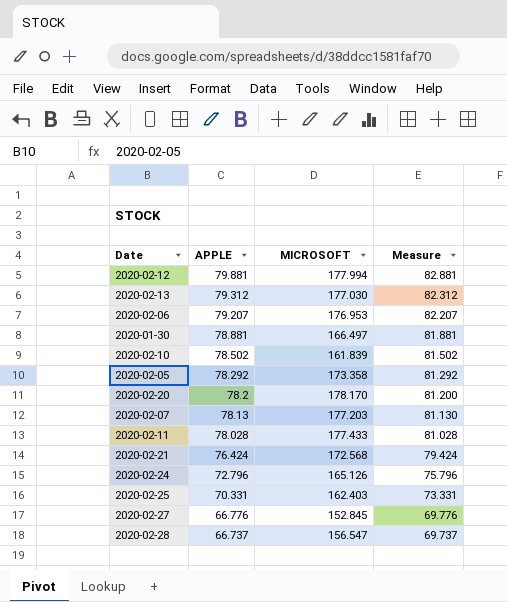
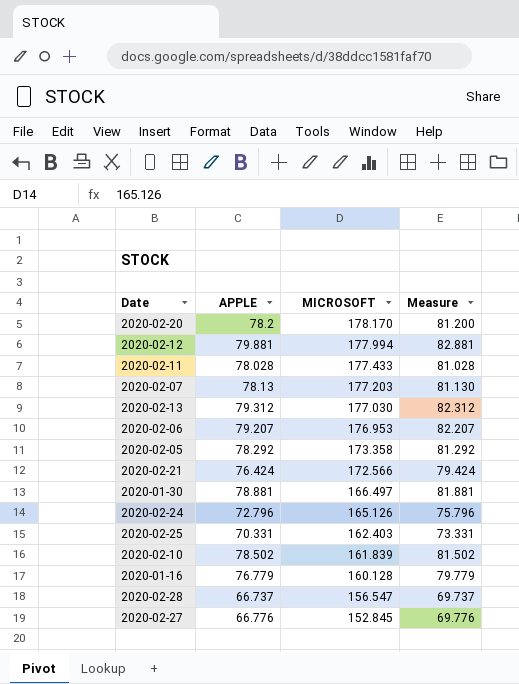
row order: APPLE descending -> MICROSOFT descending
2020-02-21 | MICROSOFT: 172.568 -> 172.566
row 2020-01-16: none -> 76.779 | 160.128 | 79.779

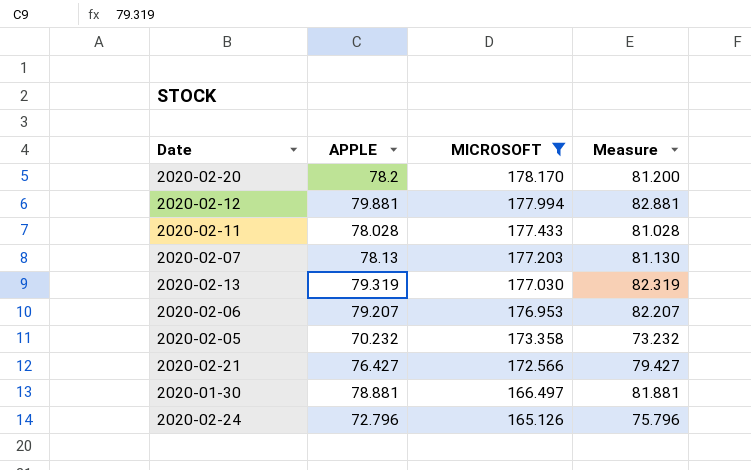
filter: none -> MICROSOFT >= 165.126
2020-02-13 | APPLE: 79.312 -> 79.319
2020-02-13 | Measure: 82.312 -> 82.319
2020-02-05 | APPLE: 78.292 -> 70.232
2020-02-05 | Measure: 81.292 -> 73.232
2020-02-21 | APPLE: 76.424 -> 76.427
2020-02-21 | Measure: 79.424 -> 79.427

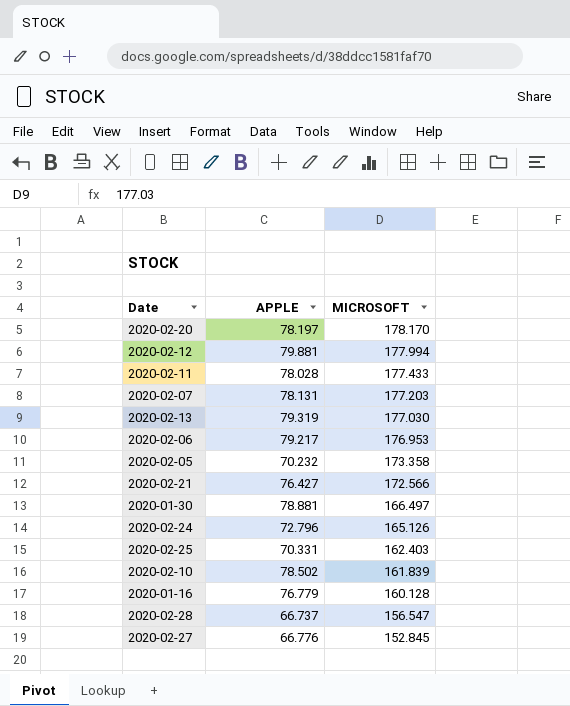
filter: MICROSOFT >= 165.126 -> none
column Measure | formula: [APPLE] + 3 -> none
2020-02-20 | APPLE: 78.2 -> 78.197
2020-02-07 | APPLE: 78.13 -> 78.131
2020-02-06 | APPLE: 79.207 -> 79.217

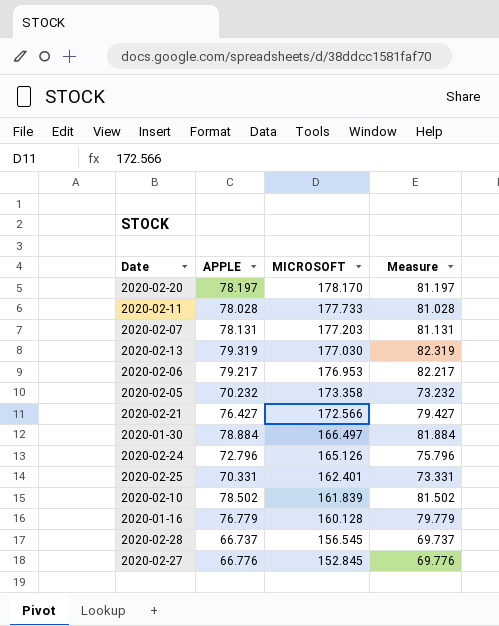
column Measure | formula: none -> [APPLE] + 3
row 2020-02-12: 79.881 | 177.994 -> none
2020-02-11 | MICROSOFT: 177.433 -> 177.733
2020-01-30 | APPLE: 78.881 -> 78.884
2020-02-25 | MICROSOFT: 162.403 -> 162.401
2020-02-28 | MICROSOFT: 156.547 -> 156.545

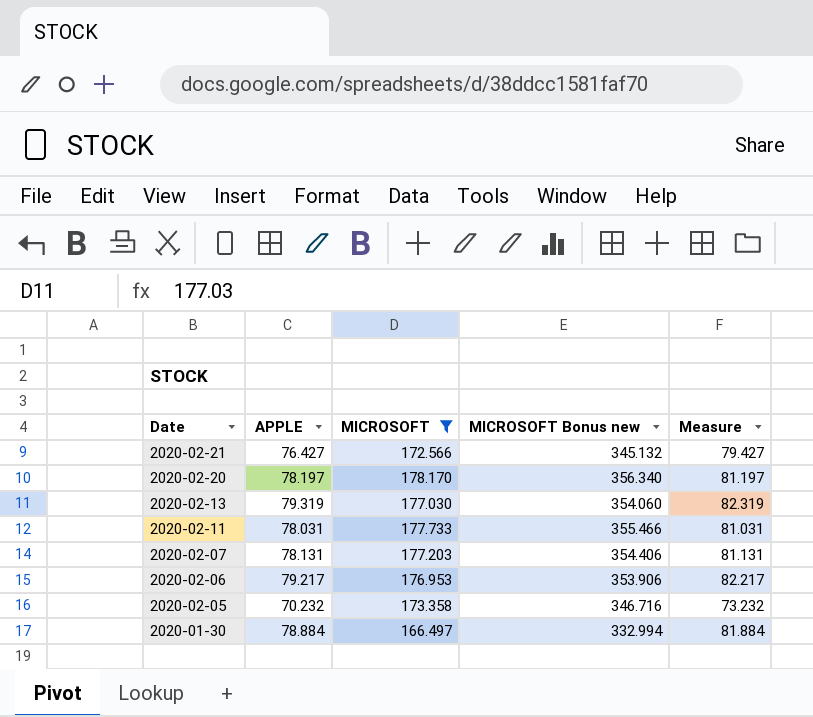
filter: none -> MICROSOFT >= 166.497
row order: MICROSOFT descending -> Date descending
column MICROSOFT Bonus new | formula: none -> [MICROSOFT] * 2
2020-02-11 | APPLE: 78.028 -> 78.031
2020-02-11 | Measure: 81.028 -> 81.031

